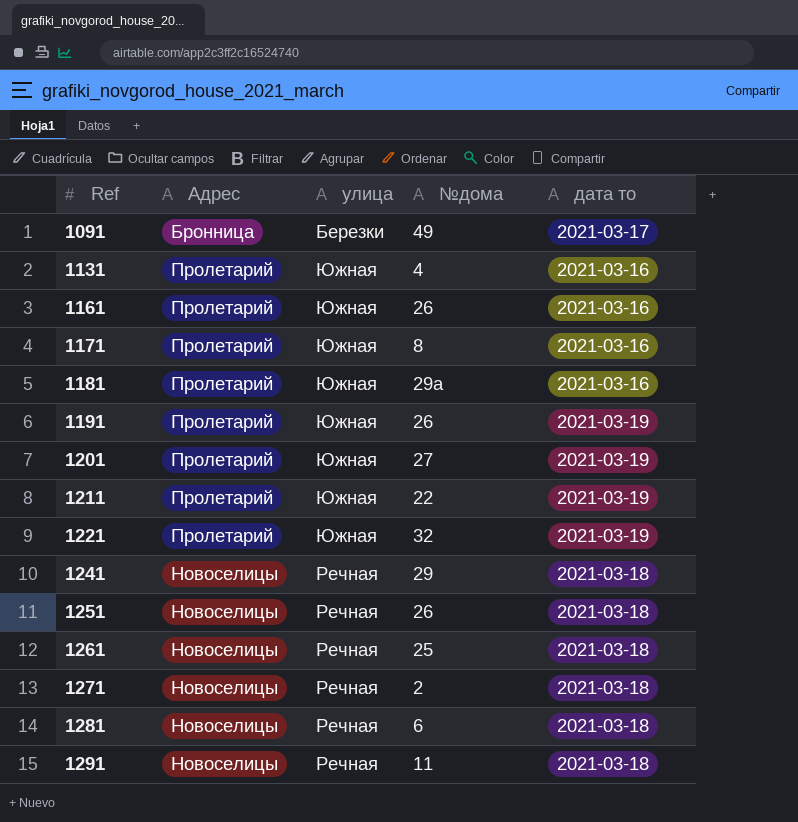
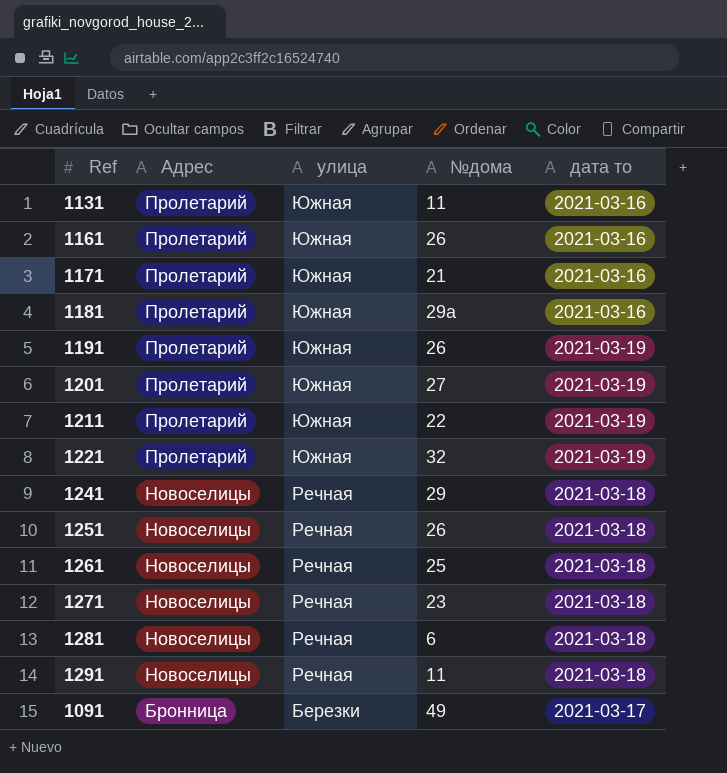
row order: Ref ascending -> Адрес descending
1131 | №дома: 4 -> 11
1171 | №дома: 8 -> 21
1271 | №дома: 2 -> 23

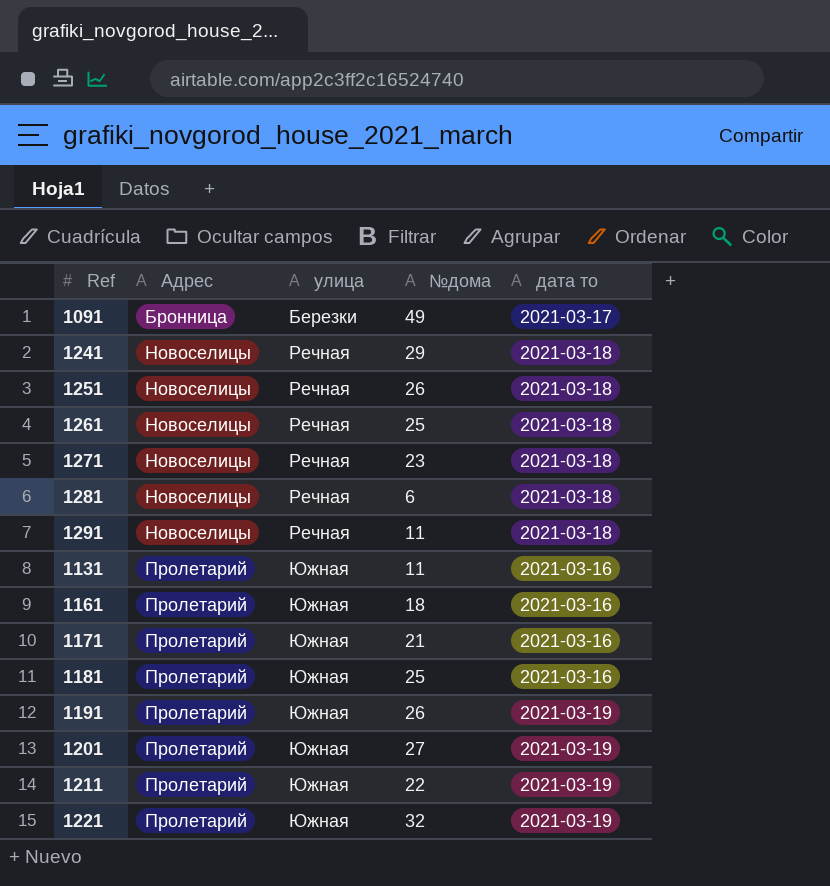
row order: Адрес descending -> Адрес ascending
1161 | №дома: 26 -> 18
1181 | №дома: 29а -> 25

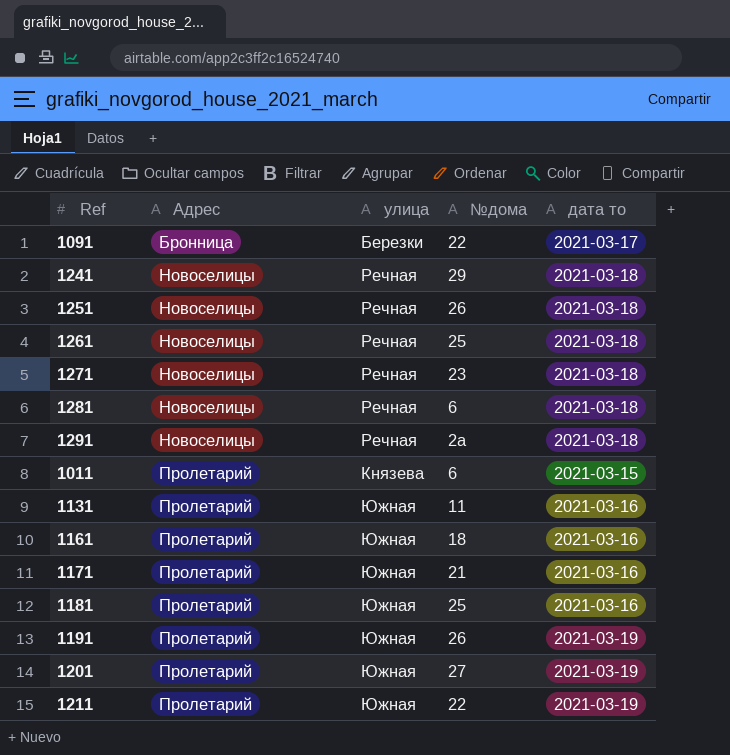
row 1221: Пролетарий | Южная | 32 | 2021-03-19 -> none
1091 | №дома: 49 -> 22
1291 | №дома: 11 -> 2а
row 1011: none -> Пролетарий | Князева | 6 | 2021-03-15

